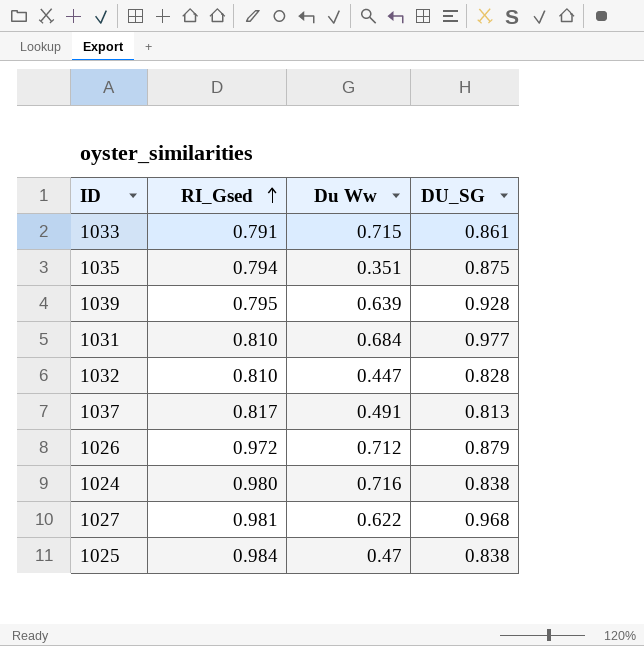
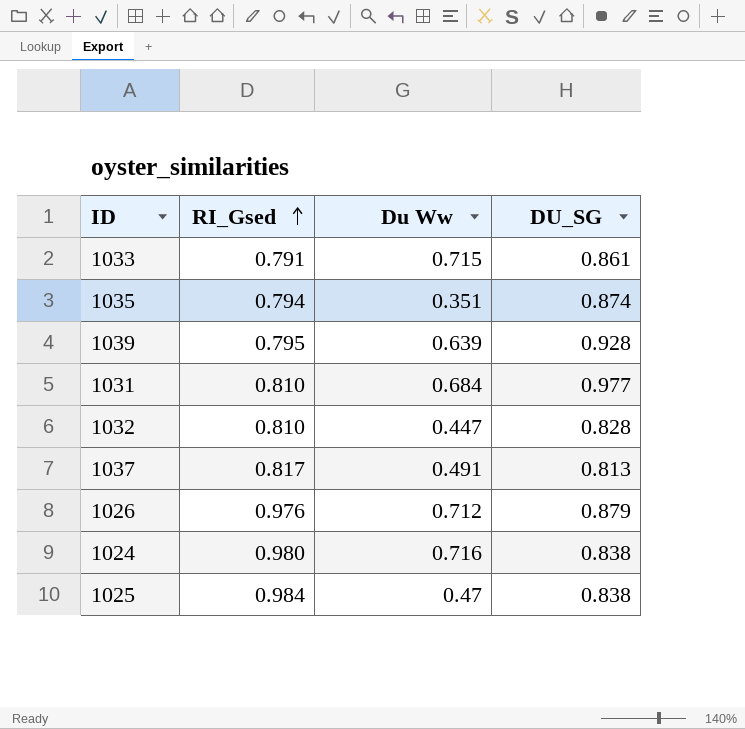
row 1027: 0.981 | 0.622 | 0.968 -> none
1035 | DU_SG: 0.875 -> 0.874
1026 | RI_Gsed: 0.972 -> 0.976

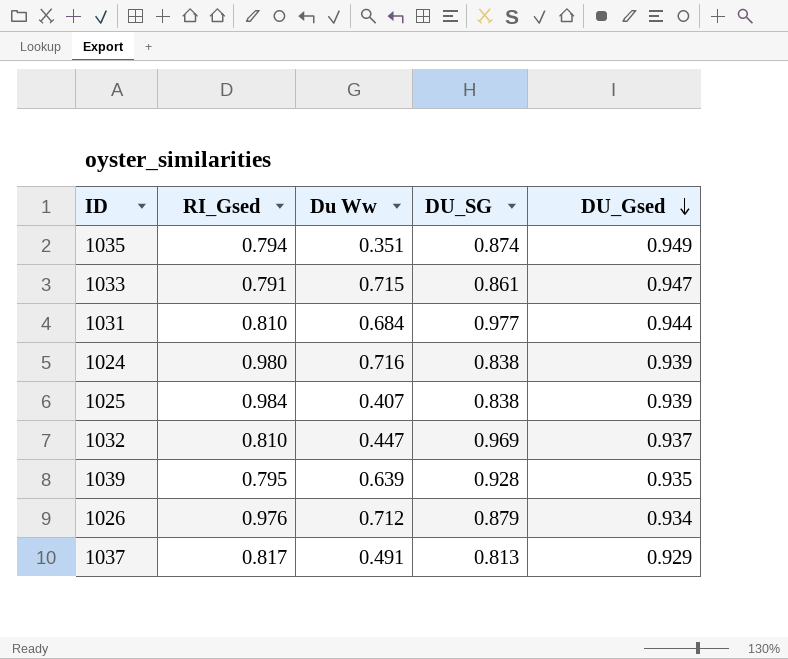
row order: RI_Gsed ascending -> DU_Gsed descending
column DU_Gsed | position: none -> 5
1025 | Du Ww: 0.47 -> 0.407
1032 | DU_SG: 0.828 -> 0.969

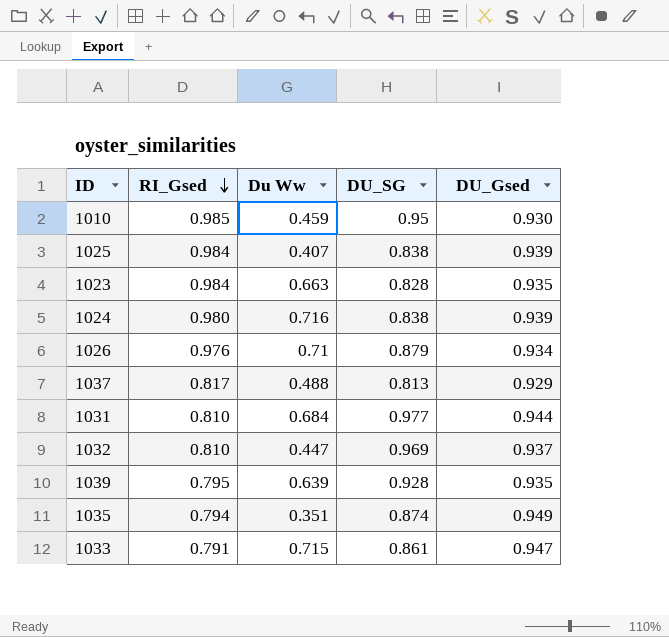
row order: DU_Gsed descending -> RI_Gsed descending
row 1010: none -> 0.985 | 0.459 | 0.95 | 0.930
row 1023: none -> 0.984 | 0.663 | 0.828 | 0.935
1026 | Du Ww: 0.712 -> 0.71
1037 | Du Ww: 0.491 -> 0.488

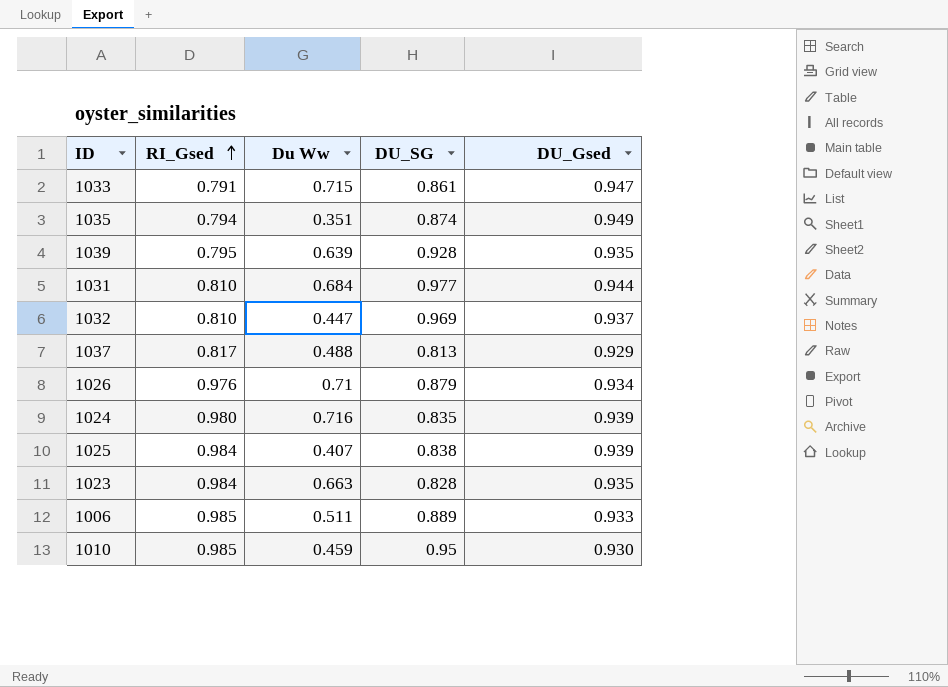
row order: RI_Gsed descending -> RI_Gsed ascending
1024 | DU_SG: 0.838 -> 0.835
row 1006: none -> 0.985 | 0.511 | 0.889 | 0.933

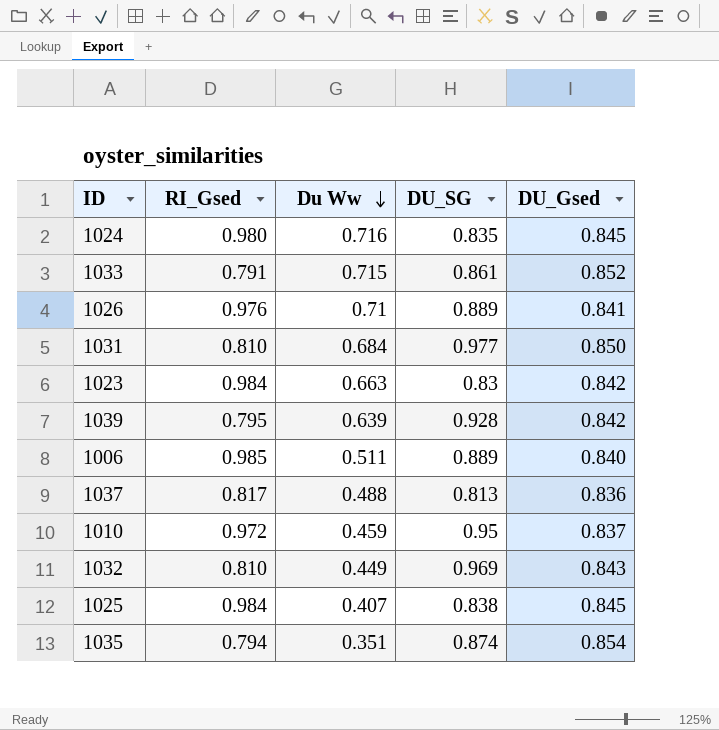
row order: RI_Gsed ascending -> Du Ww descending
1024 | DU_Gsed: 0.939 -> 0.845
1033 | DU_Gsed: 0.947 -> 0.852
1026 | DU_SG: 0.879 -> 0.889
1026 | DU_Gsed: 0.934 -> 0.841
1031 | DU_Gsed: 0.944 -> 0.850
1023 | DU_SG: 0.828 -> 0.83
1023 | DU_Gsed: 0.935 -> 0.842
1039 | DU_Gsed: 0.935 -> 0.842
1006 | DU_Gsed: 0.933 -> 0.840
1037 | DU_Gsed: 0.929 -> 0.836
1010 | RI_Gsed: 0.985 -> 0.972
1010 | DU_Gsed: 0.930 -> 0.837
1032 | Du Ww: 0.447 -> 0.449
1032 | DU_Gsed: 0.937 -> 0.843
1025 | DU_Gsed: 0.939 -> 0.845
1035 | DU_Gsed: 0.949 -> 0.854

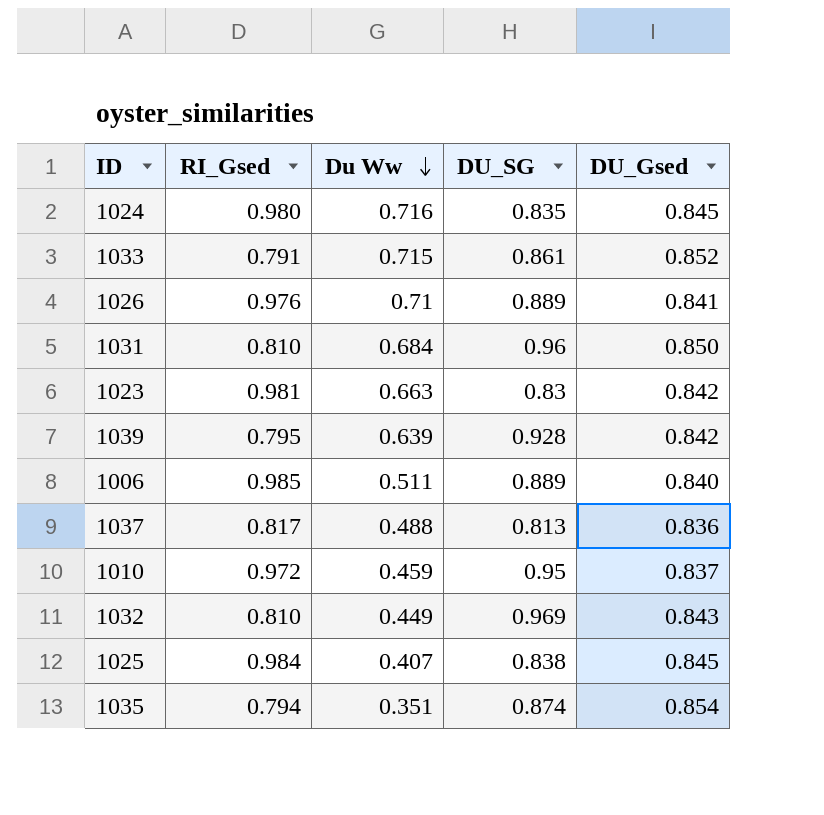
1031 | DU_SG: 0.977 -> 0.96
1023 | RI_Gsed: 0.984 -> 0.981

